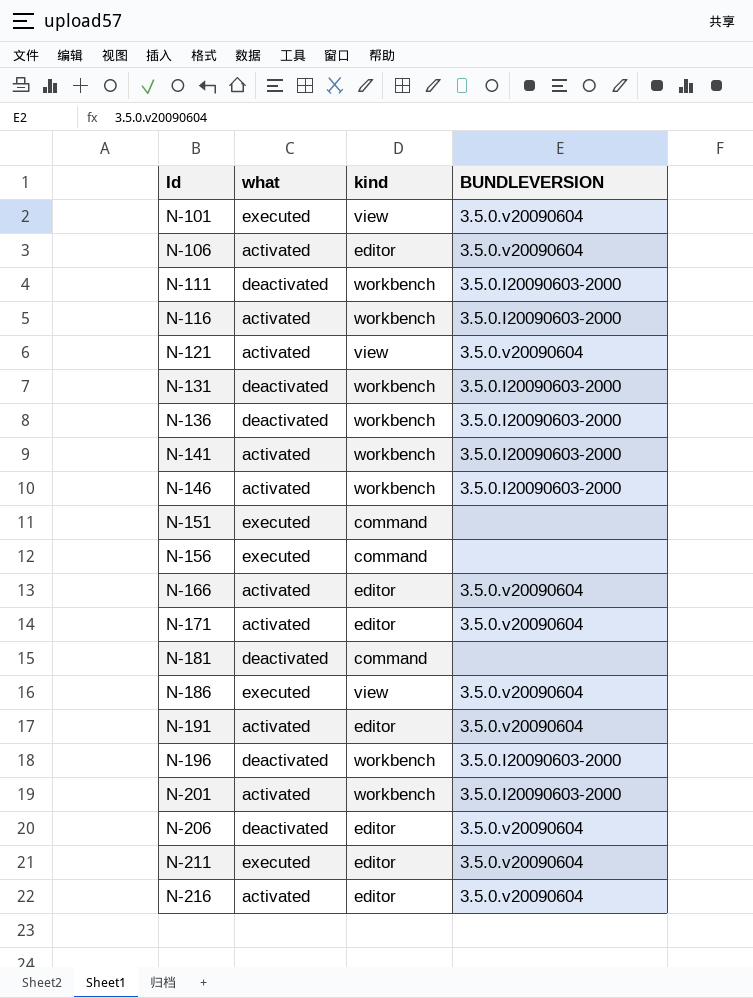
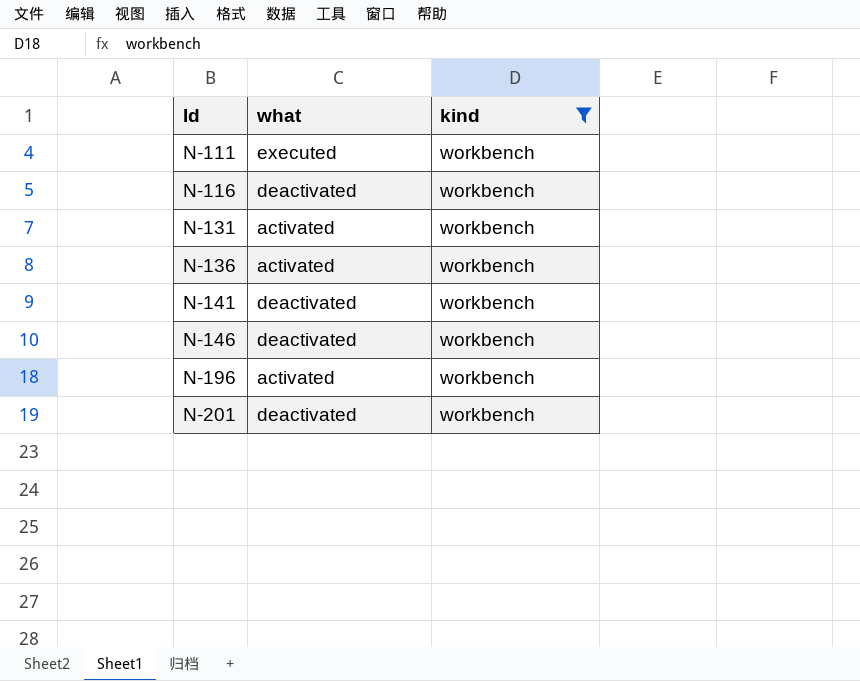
filter: none -> kind = workbench
column BUNDLEVERSION | position: 4 -> none
N-111 | what: deactivated -> executed
N-116 | what: activated -> deactivated
N-131 | what: deactivated -> activated
N-136 | what: deactivated -> activated
N-141 | what: activated -> deactivated
N-146 | what: activated -> deactivated
N-196 | what: deactivated -> activated
N-201 | what: activated -> deactivated

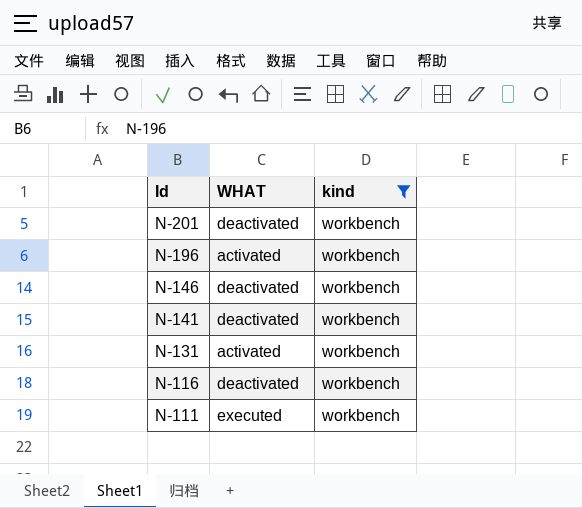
row order: Id ascending -> Id descending
column name: what -> WHAT
row N-136: activated | workbench -> none

